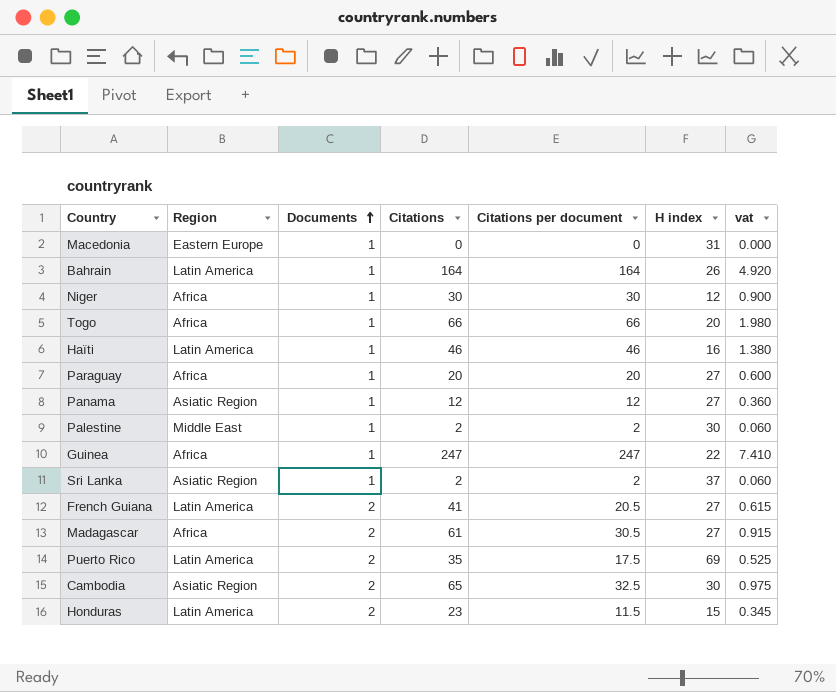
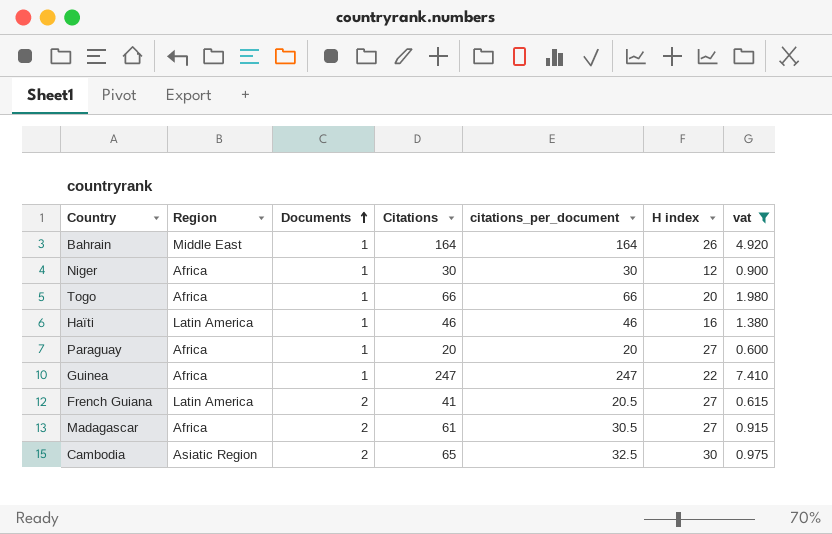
filter: none -> vat >= 0.600
column name: Citations per document -> citations_per_document
Bahrain | Region: Latin America -> Middle East

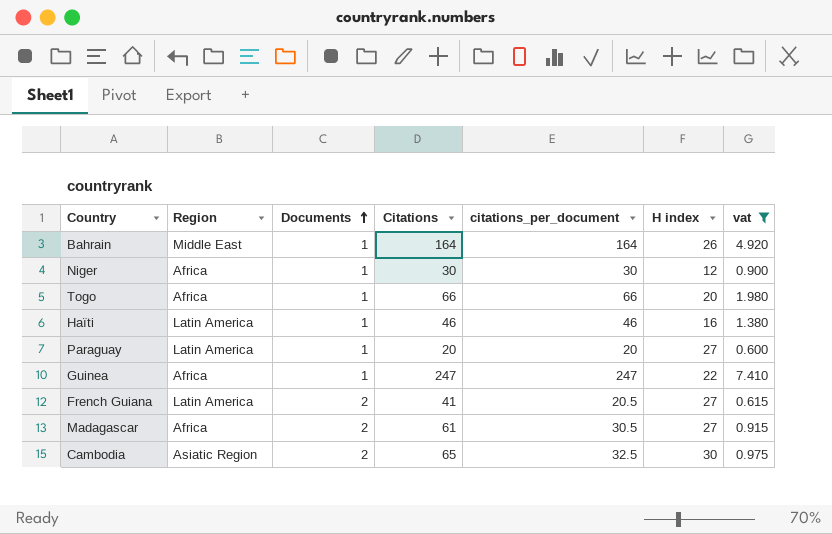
Paraguay | Region: Africa -> Latin America

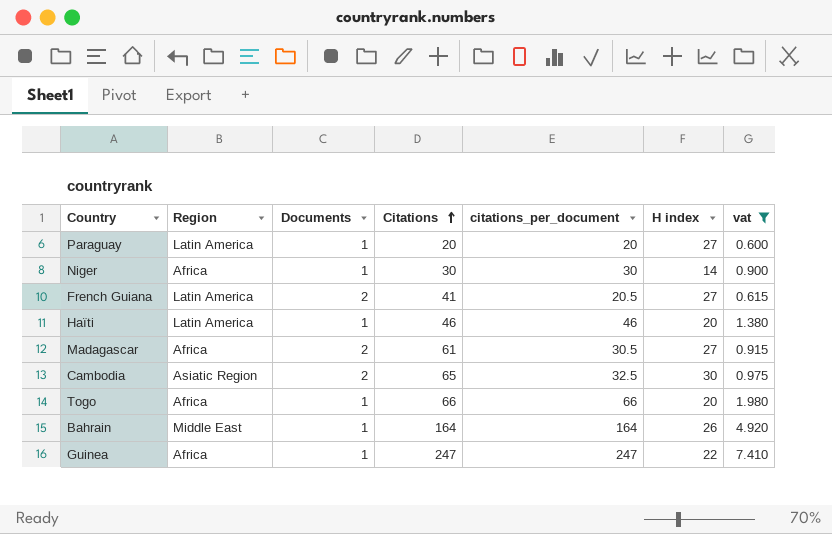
row order: Documents ascending -> Citations ascending
Niger | H index: 12 -> 14
Haïti | H index: 16 -> 20

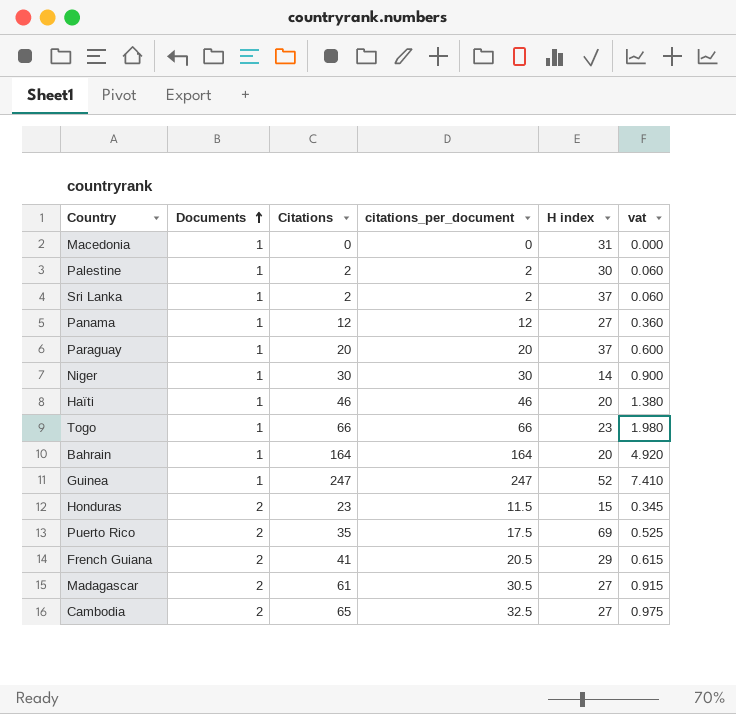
filter: vat >= 0.600 -> none
row order: Citations ascending -> Documents ascending
column Region | position: 2 -> none
Paraguay | H index: 27 -> 37
Togo | H index: 20 -> 23
Bahrain | H index: 26 -> 20
Guinea | H index: 22 -> 52
French Guiana | H index: 27 -> 29
Cambodia | H index: 30 -> 27

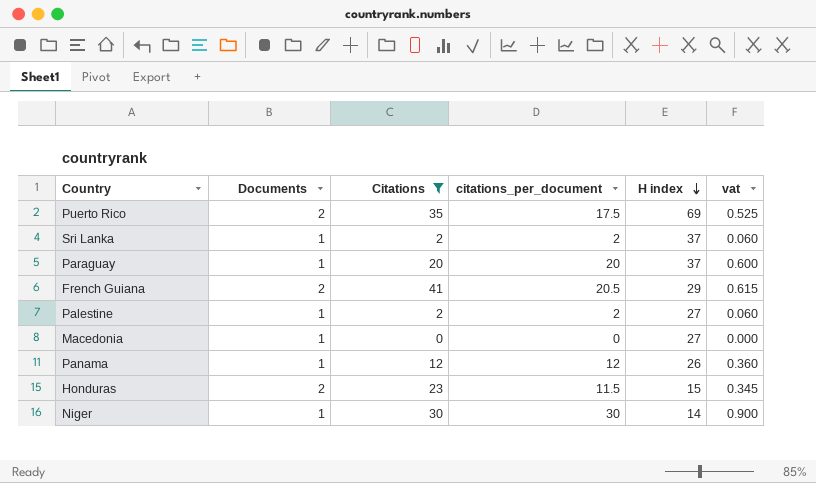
filter: none -> Citations <= 41
row order: Documents ascending -> H index descending
Palestine | H index: 30 -> 27
Macedonia | H index: 31 -> 27
Panama | H index: 27 -> 26

